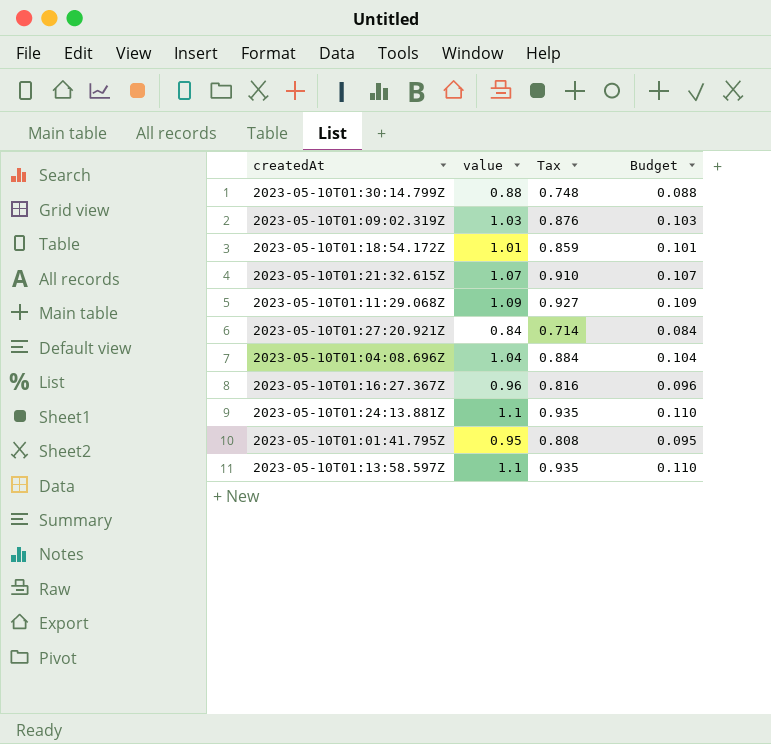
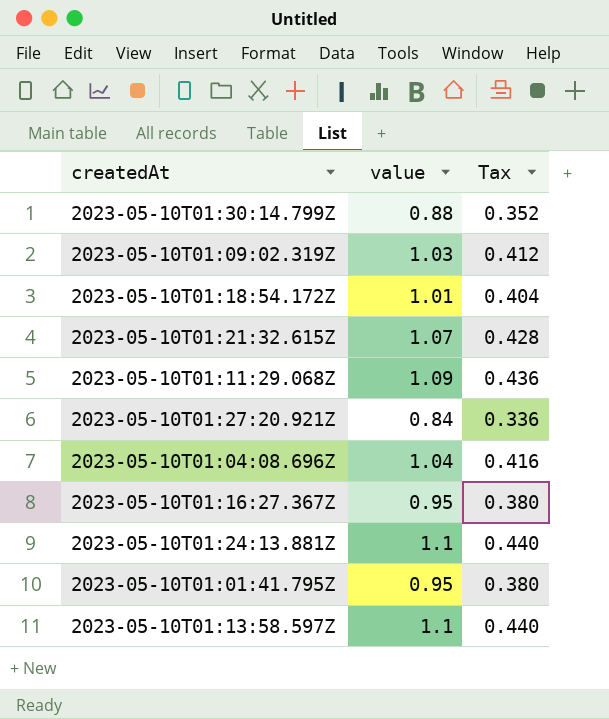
column Budget | formula: [value] * 0.1 -> none
column Tax | formula: [value] * 0.85 -> [value] * 0.4
2023-05-10T01:16:27.367Z | value: 0.96 -> 0.95

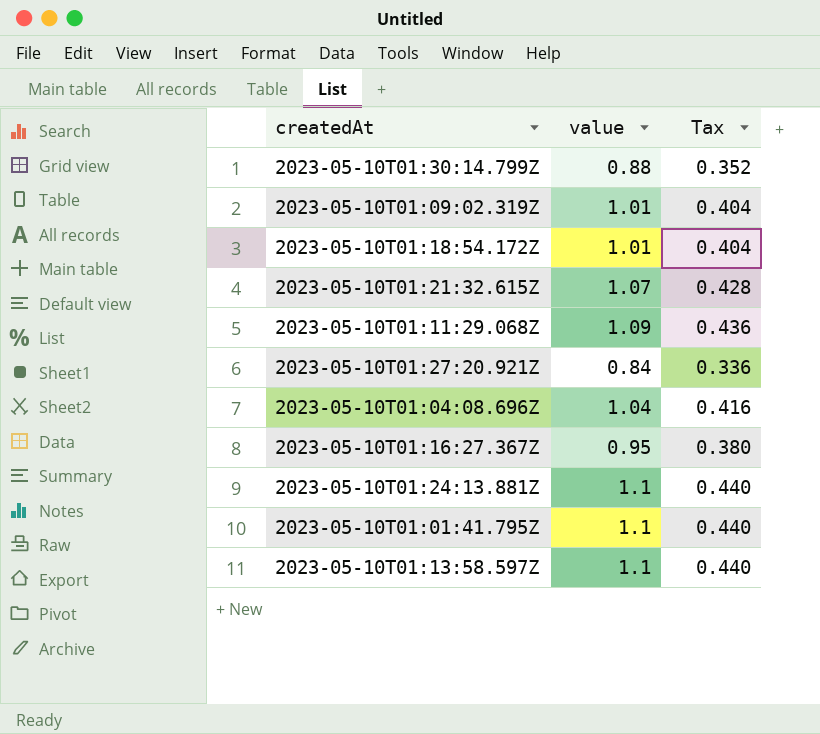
2023-05-10T01:09:02.319Z | value: 1.03 -> 1.01
2023-05-10T01:09:02.319Z | Tax: 0.412 -> 0.404
2023-05-10T01:01:41.795Z | value: 0.95 -> 1.1
2023-05-10T01:01:41.795Z | Tax: 0.380 -> 0.440

